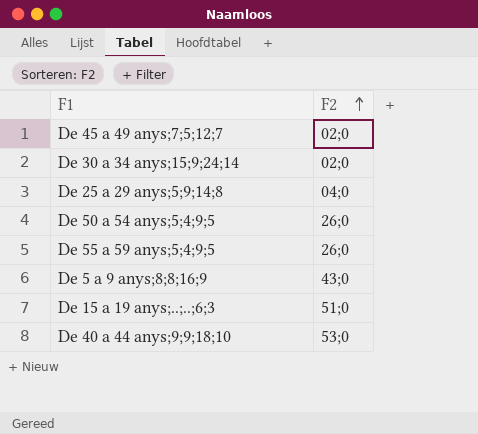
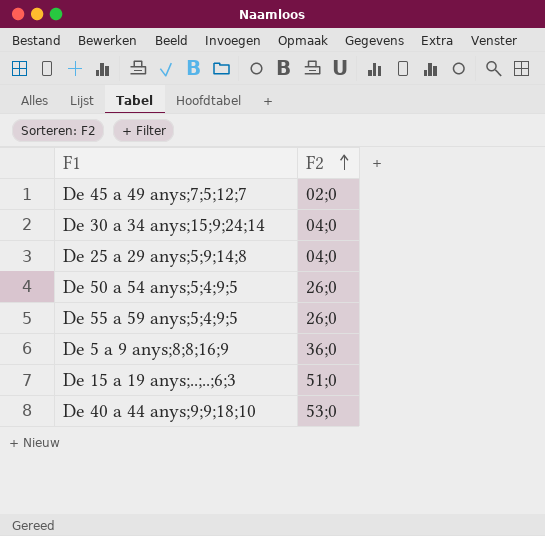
De 30 a 34 anys;15;9;24;14 | F2: 02;0 -> 04;0
De 5 a 9 anys;8;8;16;9 | F2: 43;0 -> 36;0

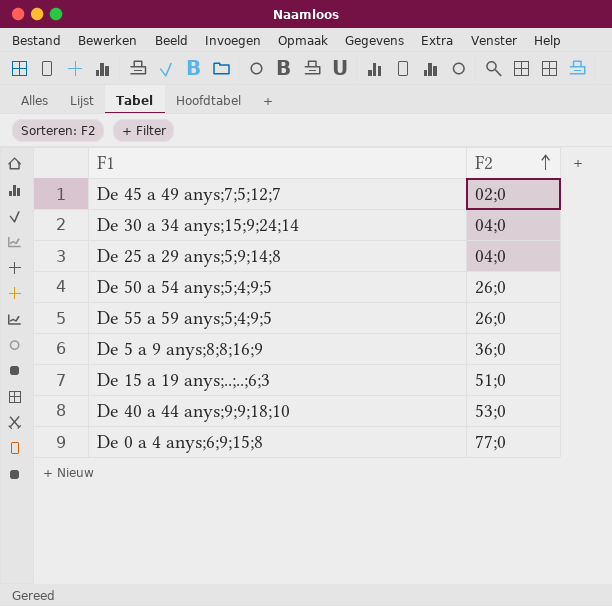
row De 0 a 4 anys;6;9;15;8: none -> 77;0

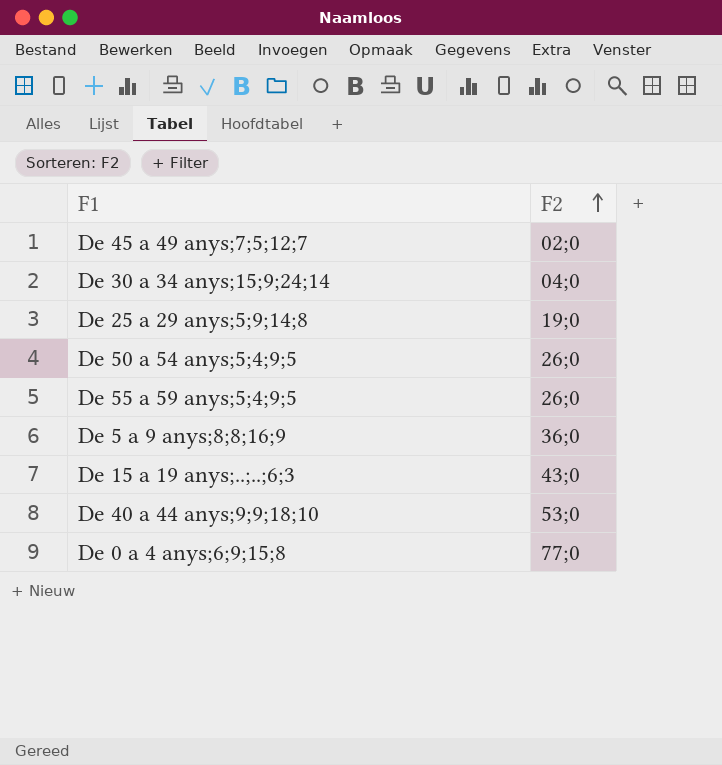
De 25 a 29 anys;5;9;14;8 | F2: 04;0 -> 19;0
De 15 a 19 anys;..;..;6;3 | F2: 51;0 -> 43;0

